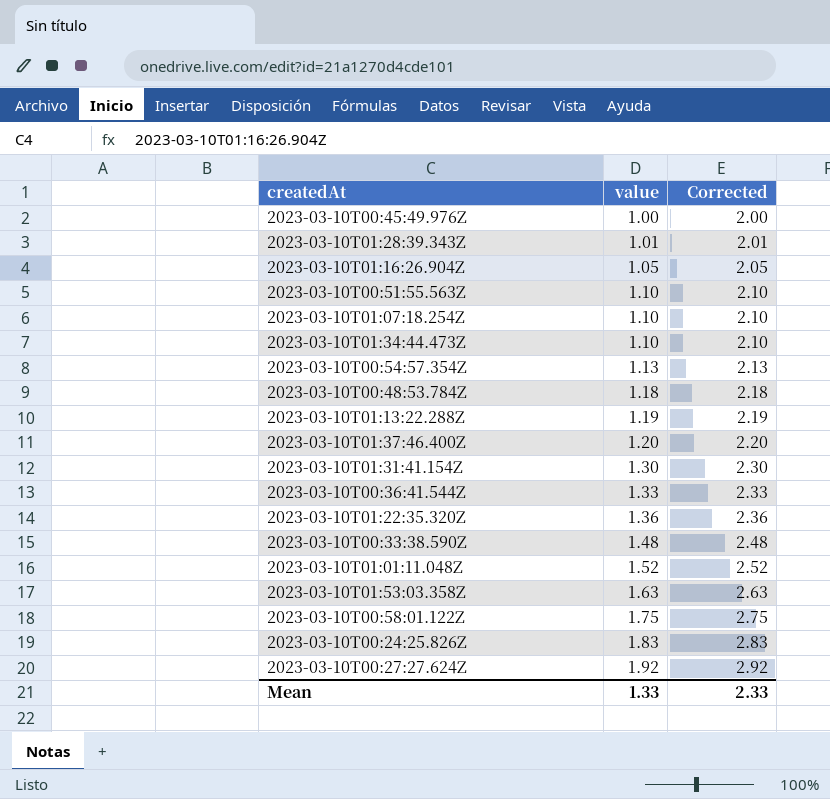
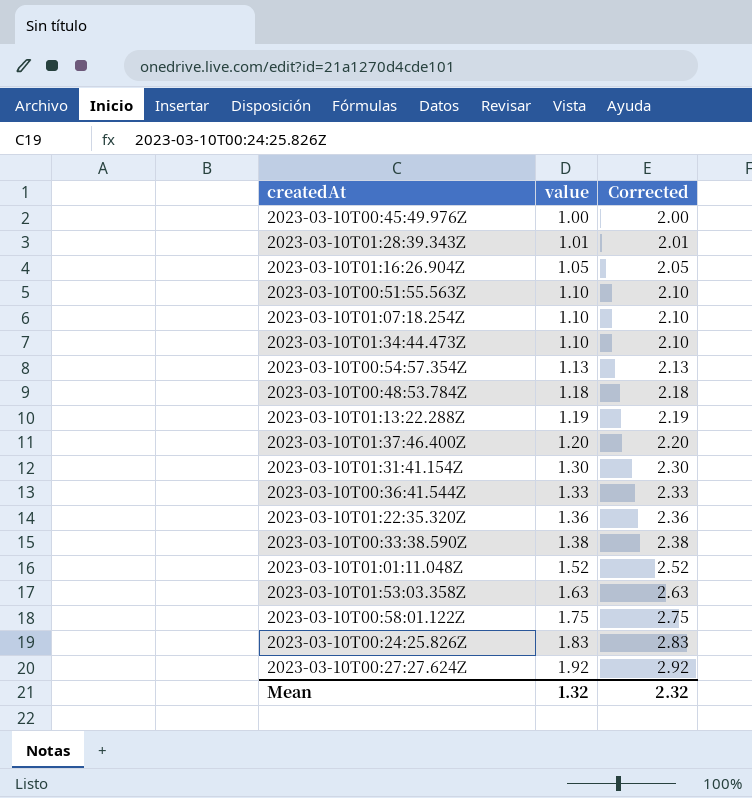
2023-03-10T00:33:38.590Z | value: 1.48 -> 1.38
2023-03-10T00:33:38.590Z | Corrected: 2.48 -> 2.38
Mean | value: 1.33 -> 1.32
Mean | Corrected: 2.33 -> 2.32

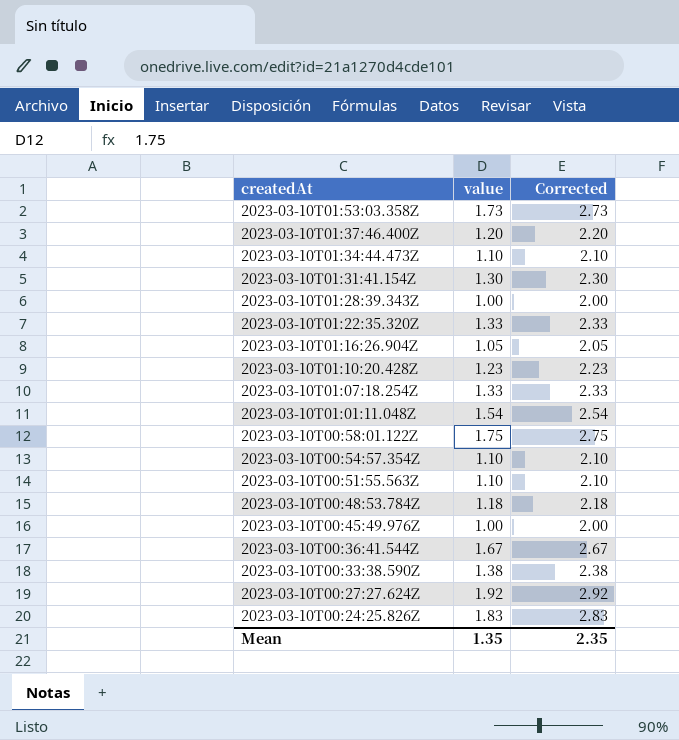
row order: value ascending -> createdAt descending
row 2023-03-10T01:13:22.288Z: 1.19 | 2.19 -> none
2023-03-10T01:53:03.358Z | value: 1.63 -> 1.73
2023-03-10T01:53:03.358Z | Corrected: 2.63 -> 2.73
2023-03-10T01:28:39.343Z | value: 1.01 -> 1.00
2023-03-10T01:28:39.343Z | Corrected: 2.01 -> 2.00
2023-03-10T01:22:35.320Z | value: 1.36 -> 1.33
2023-03-10T01:22:35.320Z | Corrected: 2.36 -> 2.33
row 2023-03-10T01:10:20.428Z: none -> 1.23 | 2.23
2023-03-10T01:07:18.254Z | value: 1.10 -> 1.33
2023-03-10T01:07:18.254Z | Corrected: 2.10 -> 2.33
2023-03-10T01:01:11.048Z | value: 1.52 -> 1.54
2023-03-10T01:01:11.048Z | Corrected: 2.52 -> 2.54
2023-03-10T00:54:57.354Z | value: 1.13 -> 1.10
2023-03-10T00:54:57.354Z | Corrected: 2.13 -> 2.10
2023-03-10T00:36:41.544Z | value: 1.33 -> 1.67
2023-03-10T00:36:41.544Z | Corrected: 2.33 -> 2.67
Mean | value: 1.32 -> 1.35
Mean | Corrected: 2.32 -> 2.35

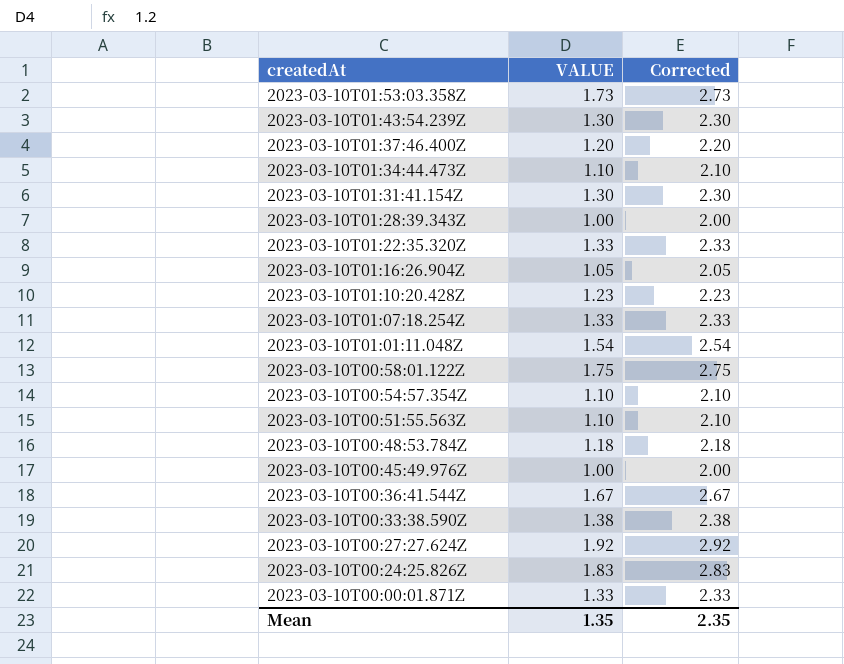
column name: value -> VALUE
row 2023-03-10T01:43:54.239Z: none -> 1.30 | 2.30
row 2023-03-10T00:00:01.871Z: none -> 1.33 | 2.33

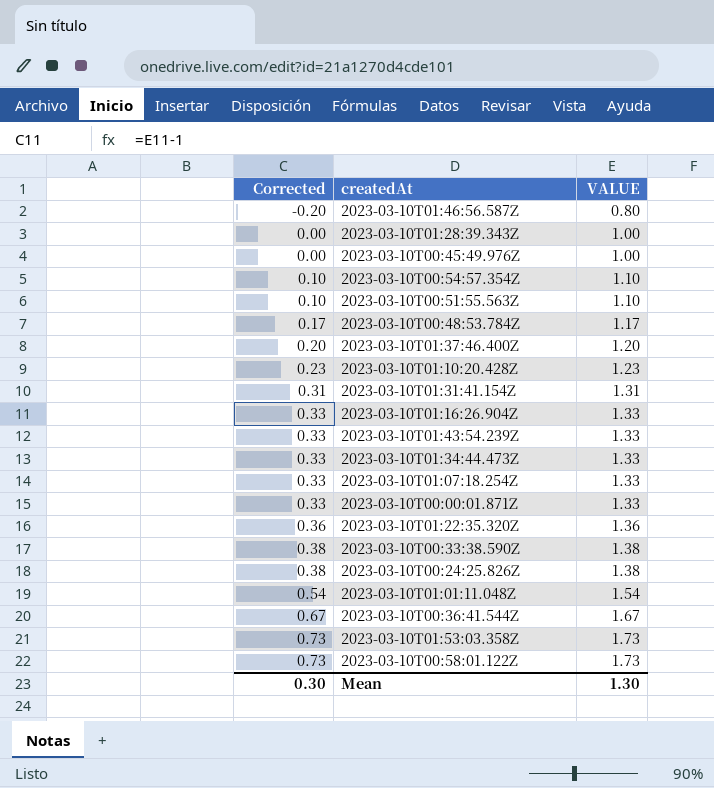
row order: createdAt descending -> Corrected ascending
column Corrected | formula: [VALUE] + 1 -> [VALUE] - 1
column Corrected | position: 3 -> 1
row 2023-03-10T00:27:27.624Z: 1.92 | 2.92 -> none
row 2023-03-10T01:46:56.587Z: none -> -0.20 | 0.80
2023-03-10T00:48:53.784Z | VALUE: 1.18 -> 1.17
2023-03-10T01:31:41.154Z | VALUE: 1.30 -> 1.31
2023-03-10T01:16:26.904Z | VALUE: 1.05 -> 1.33
2023-03-10T01:43:54.239Z | VALUE: 1.30 -> 1.33
2023-03-10T01:34:44.473Z | VALUE: 1.10 -> 1.33
2023-03-10T01:22:35.320Z | VALUE: 1.33 -> 1.36
2023-03-10T00:24:25.826Z | VALUE: 1.83 -> 1.38
2023-03-10T00:58:01.122Z | VALUE: 1.75 -> 1.73
Mean | Corrected: 2.35 -> 0.30
Mean | VALUE: 1.35 -> 1.30

